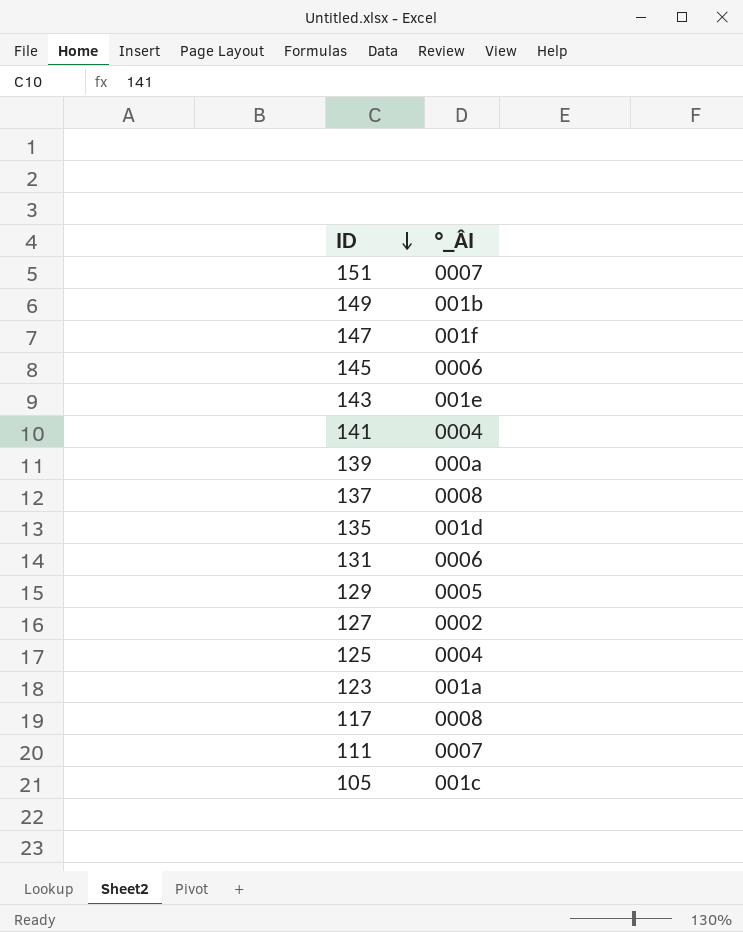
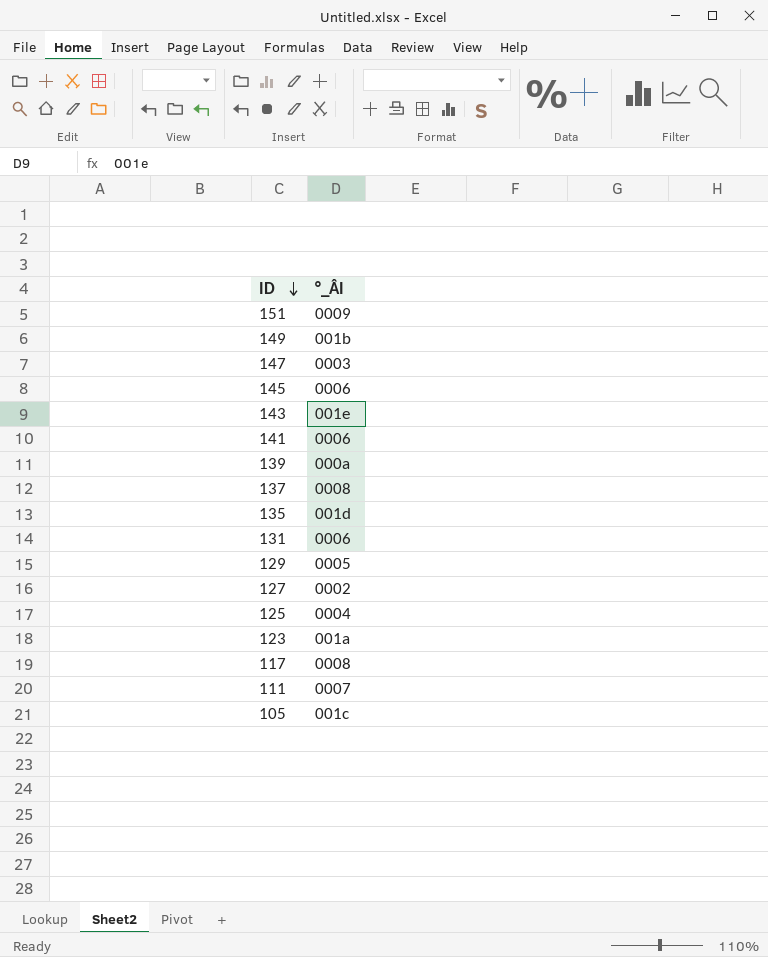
151 | °_ÂI: 0007 -> 0009
147 | °_ÂI: 001f -> 0003
141 | °_ÂI: 0004 -> 0006

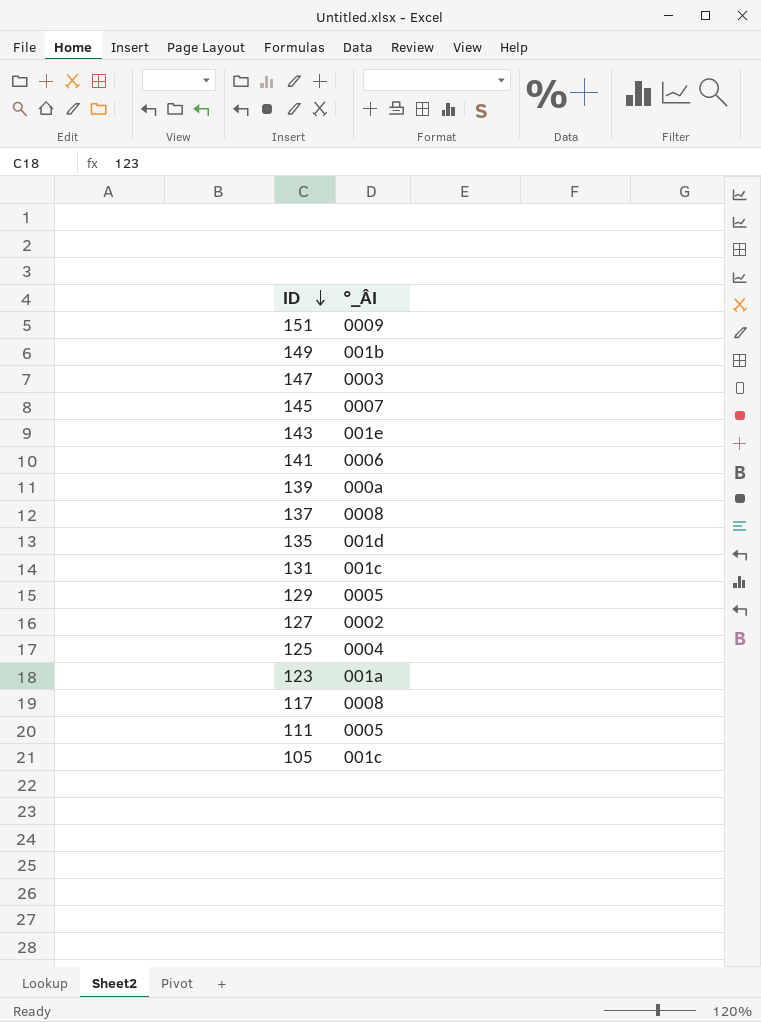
145 | °_ÂI: 0006 -> 0007
131 | °_ÂI: 0006 -> 001c
111 | °_ÂI: 0007 -> 0005

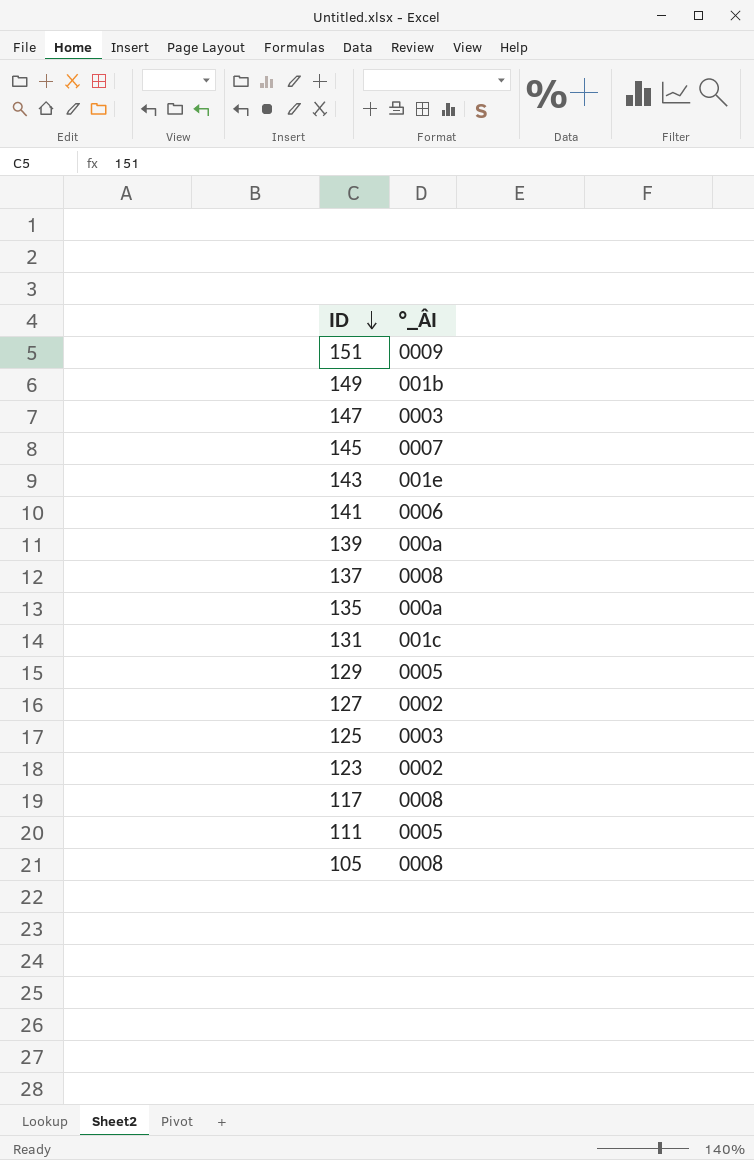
135 | °_ÂI: 001d -> 000a
125 | °_ÂI: 0004 -> 0003
123 | °_ÂI: 001a -> 0002
105 | °_ÂI: 001c -> 0008

